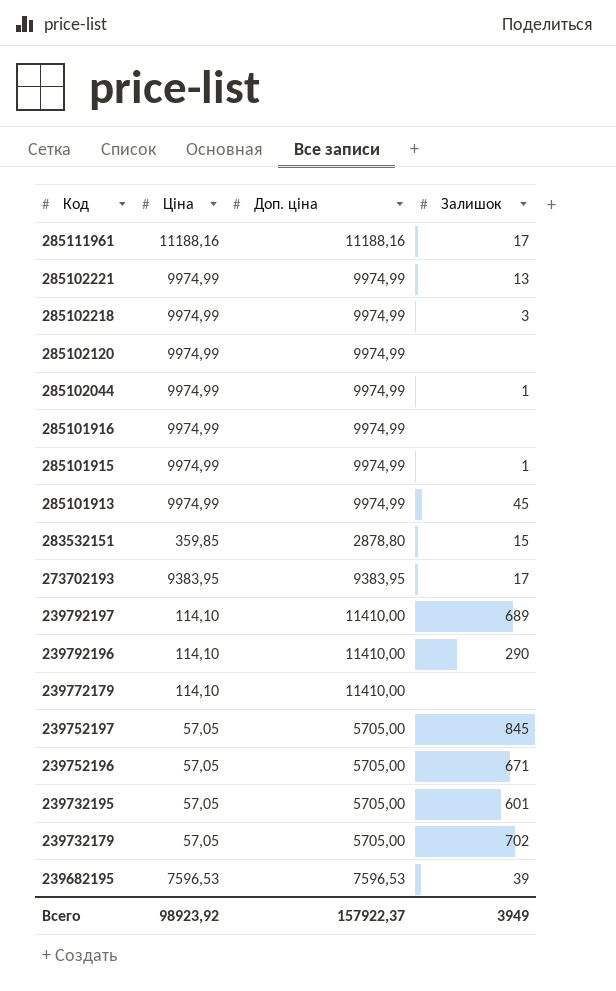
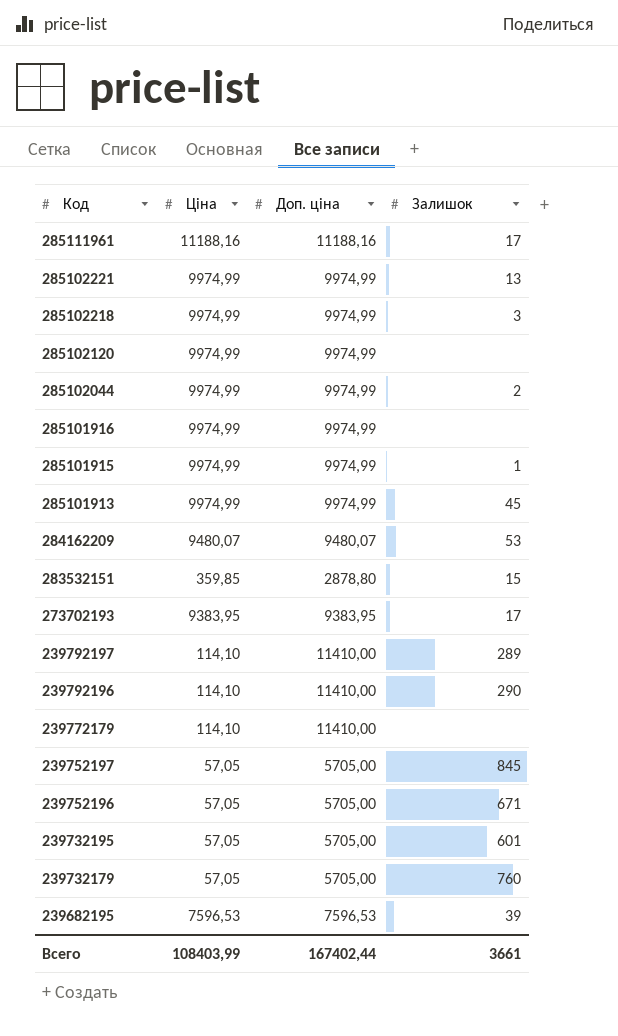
285102044 | Залишок: 1 -> 2
row 284162209: none -> 9480,07 | 9480,07 | 53
239792197 | Залишок: 689 -> 289
239732179 | Залишок: 702 -> 760
Всего | Ціна: 98923,92 -> 108403,99
Всего | Доп. ціна: 157922,37 -> 167402,44
Всего | Залишок: 3949 -> 3661

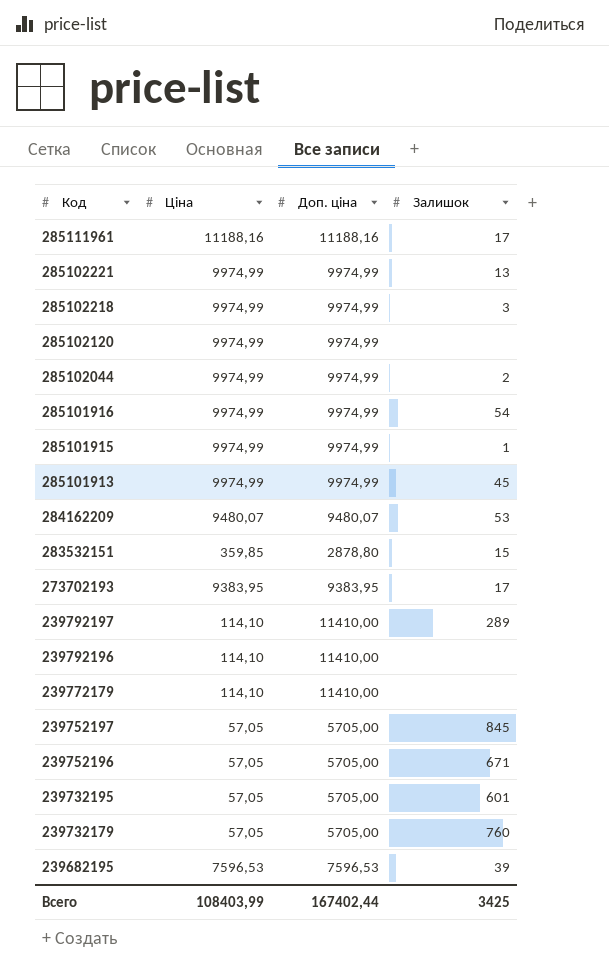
285101916 | Залишок: none -> 54
239792196 | Залишок: 290 -> none
Всего | Залишок: 3661 -> 3425

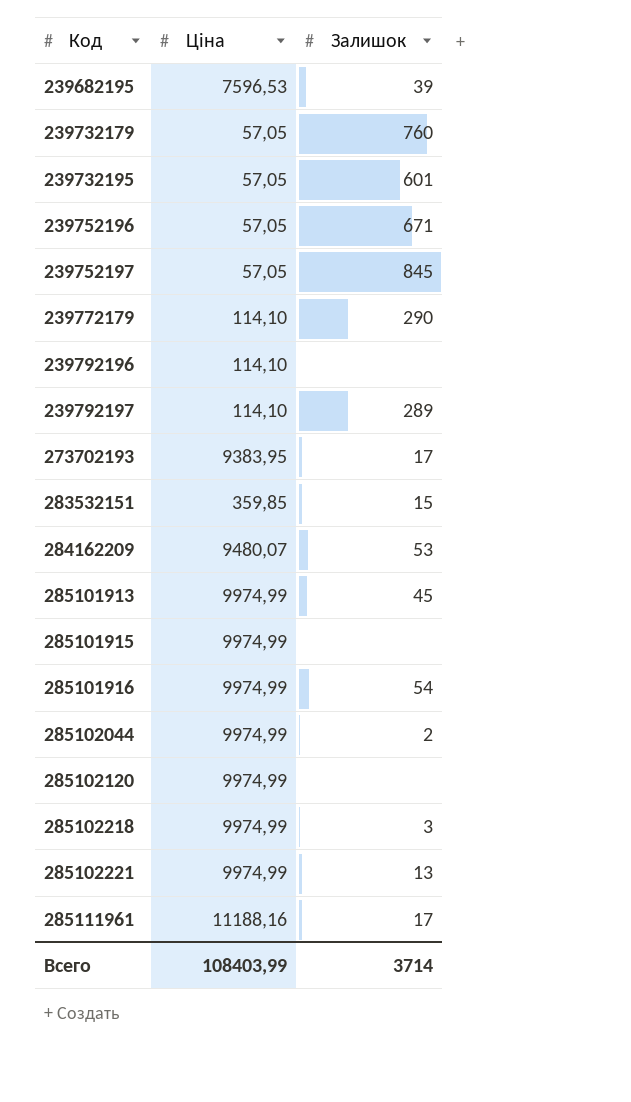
row order: Код descending -> Код ascending
column Доп. ціна | position: 3 -> none
239772179 | Залишок: none -> 290
285101915 | Залишок: 1 -> none
Всего | Залишок: 3425 -> 3714

